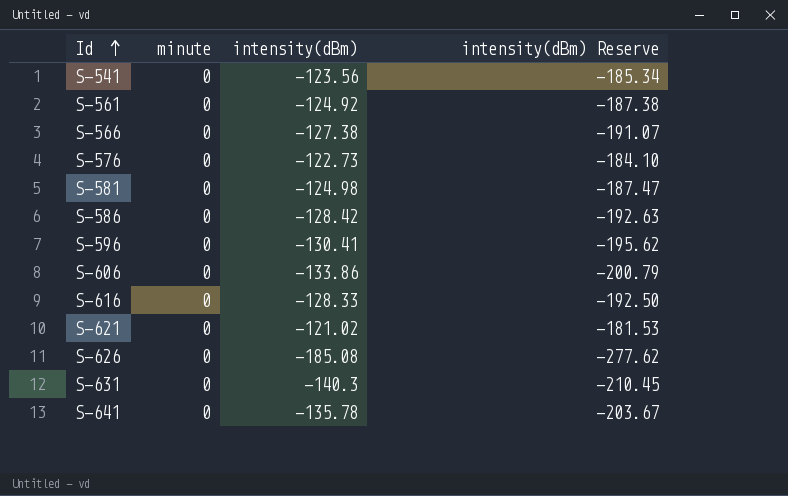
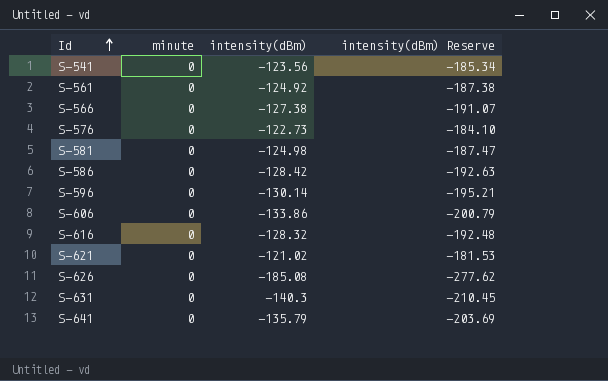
S-596 | intensity(dBm): -130.41 -> -130.14
S-596 | intensity(dBm) Reserve: -195.62 -> -195.21
S-616 | intensity(dBm): -128.33 -> -128.32
S-616 | intensity(dBm) Reserve: -192.50 -> -192.48
S-641 | intensity(dBm): -135.78 -> -135.79
S-641 | intensity(dBm) Reserve: -203.67 -> -203.69

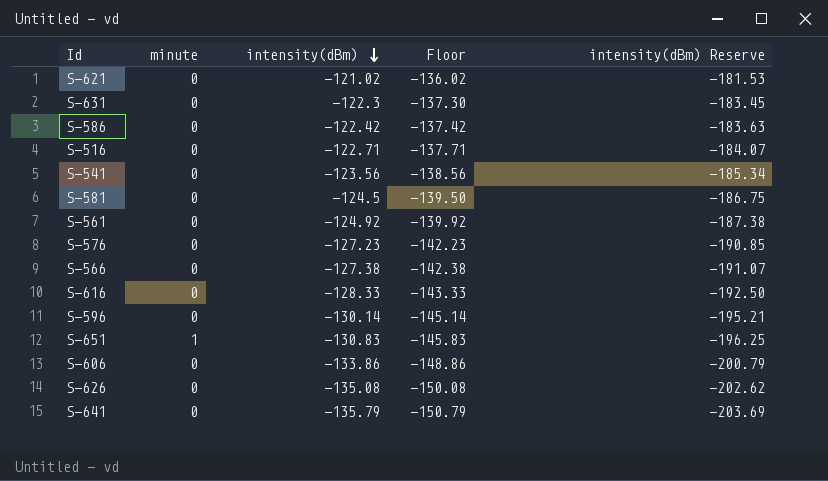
row order: Id ascending -> intensity(dBm) descending
column Floor | formula: none -> [intensity(dBm)] - 15
S-631 | intensity(dBm): -140.3 -> -122.3
S-631 | intensity(dBm) Reserve: -210.45 -> -183.45
S-586 | intensity(dBm): -128.42 -> -122.42
S-586 | intensity(dBm) Reserve: -192.63 -> -183.63
row S-516: none -> 0 | -122.71 | -137.71 | -184.07
S-581 | intensity(dBm): -124.98 -> -124.5
S-581 | intensity(dBm) Reserve: -187.47 -> -186.75
S-576 | intensity(dBm): -122.73 -> -127.23
S-576 | intensity(dBm) Reserve: -184.10 -> -190.85
S-616 | intensity(dBm): -128.32 -> -128.33
S-616 | intensity(dBm) Reserve: -192.48 -> -192.50
row S-651: none -> 1 | -130.83 | -145.83 | -196.25
S-626 | intensity(dBm): -185.08 -> -135.08
S-626 | intensity(dBm) Reserve: -277.62 -> -202.62

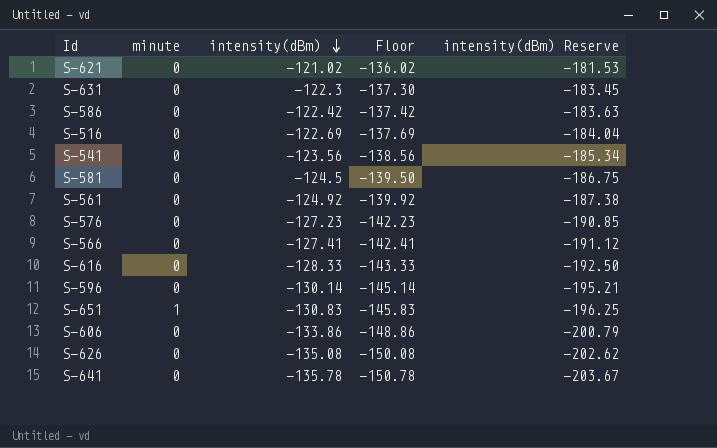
S-516 | intensity(dBm): -122.71 -> -122.69
S-516 | Floor: -137.71 -> -137.69
S-516 | intensity(dBm) Reserve: -184.07 -> -184.04
S-566 | intensity(dBm): -127.38 -> -127.41
S-566 | Floor: -142.38 -> -142.41
S-566 | intensity(dBm) Reserve: -191.07 -> -191.12
S-641 | intensity(dBm): -135.79 -> -135.78
S-641 | Floor: -150.79 -> -150.78
S-641 | intensity(dBm) Reserve: -203.69 -> -203.67

